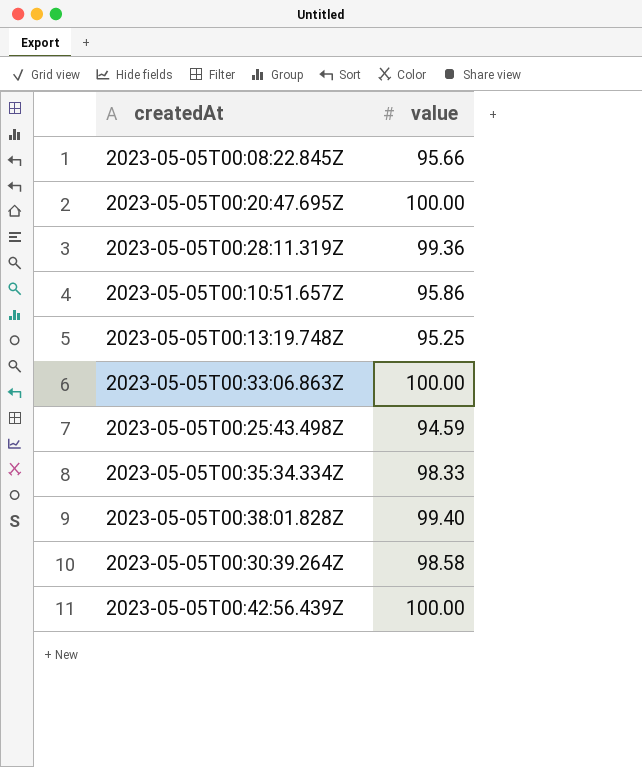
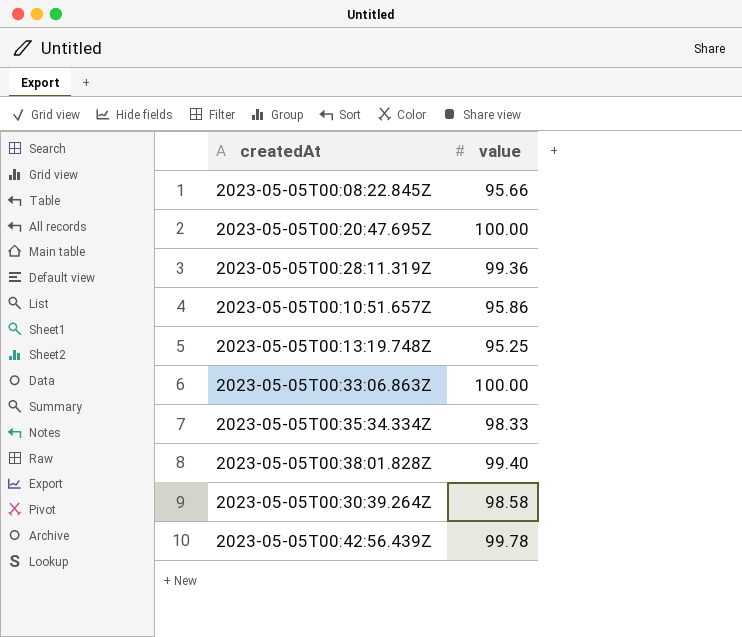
row 2023-05-05T00:25:43.498Z: 94.59 -> none
2023-05-05T00:42:56.439Z | value: 100.00 -> 99.78

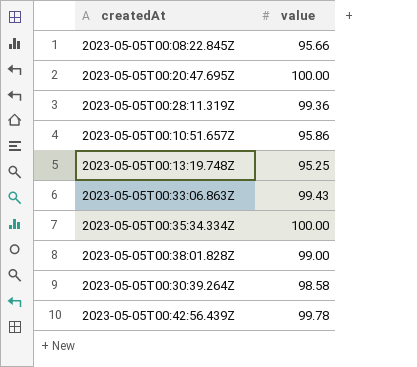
2023-05-05T00:33:06.863Z | value: 100.00 -> 99.43
2023-05-05T00:35:34.334Z | value: 98.33 -> 100.00
2023-05-05T00:38:01.828Z | value: 99.40 -> 99.00

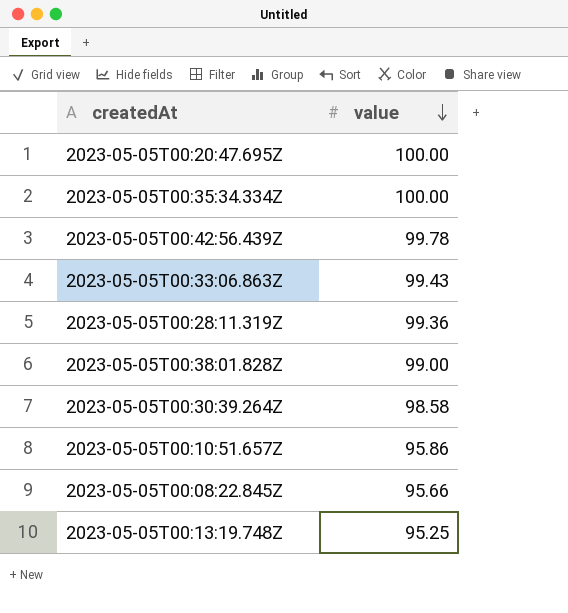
row order: none -> value descending

